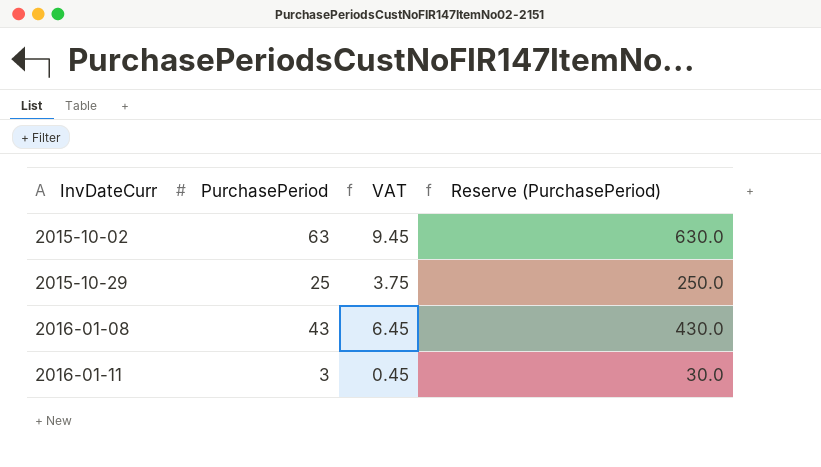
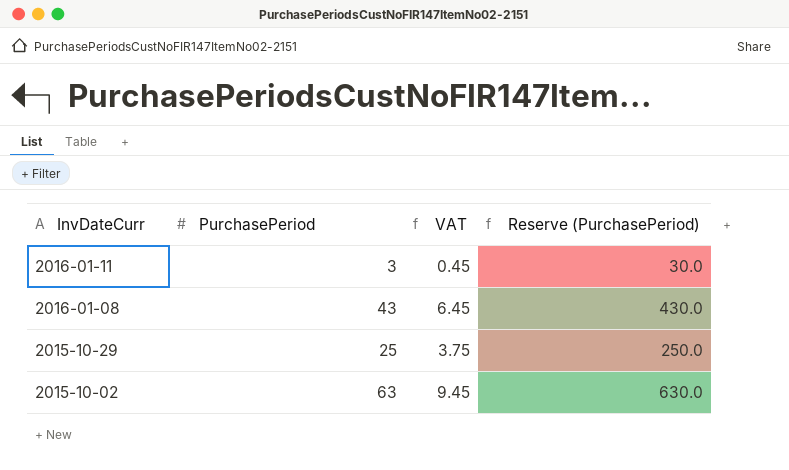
row order: InvDateCurr ascending -> InvDateCurr descending

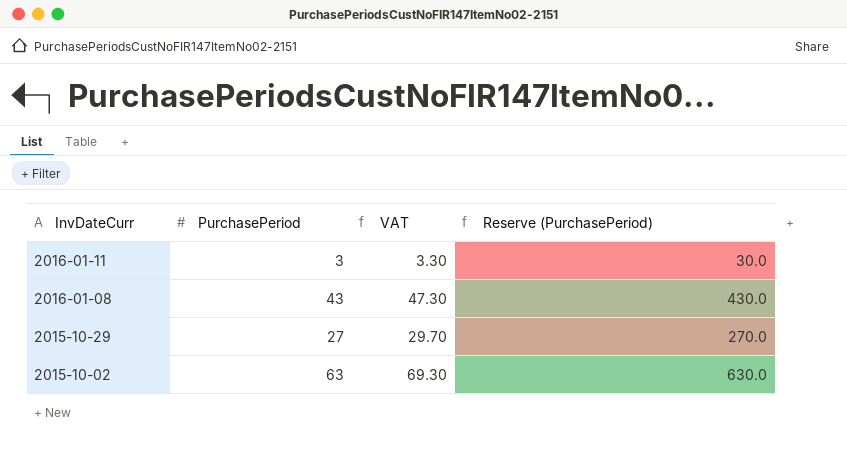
column VAT | formula: [PurchasePeriod] * 0.15 -> [PurchasePeriod] * 1.1
2015-10-29 | PurchasePeriod: 25 -> 27
2015-10-29 | Reserve (PurchasePeriod): 250.0 -> 270.0

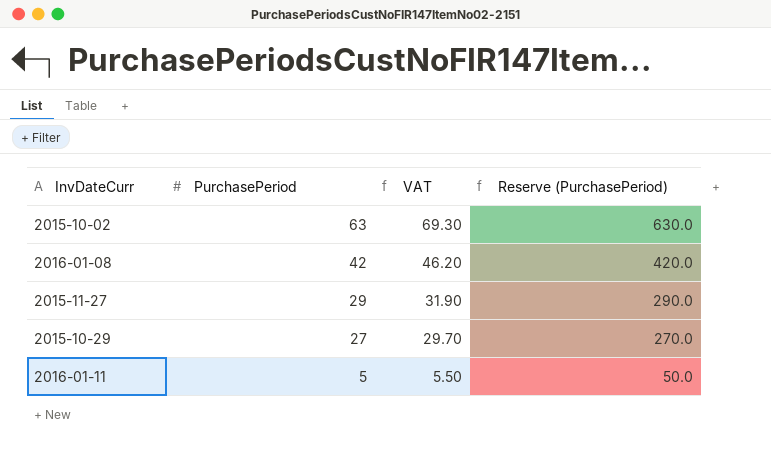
row order: InvDateCurr descending -> PurchasePeriod descending
2016-01-08 | PurchasePeriod: 43 -> 42
2016-01-08 | VAT: 47.30 -> 46.20
2016-01-08 | Reserve (PurchasePeriod): 430.0 -> 420.0
row 2015-11-27: none -> 29 | 31.90 | 290.0
2016-01-11 | PurchasePeriod: 3 -> 5
2016-01-11 | VAT: 3.30 -> 5.50
2016-01-11 | Reserve (PurchasePeriod): 30.0 -> 50.0

